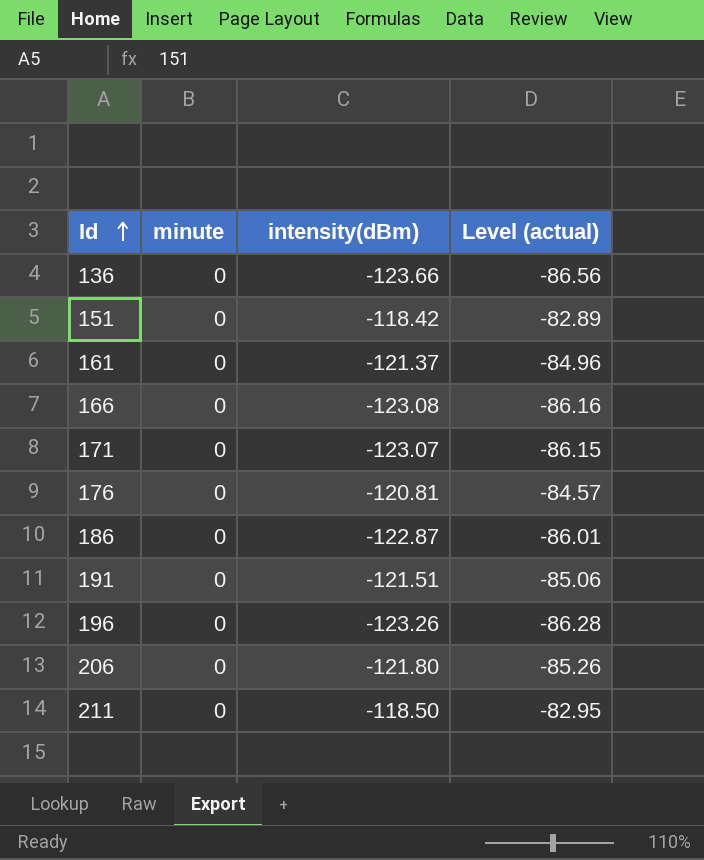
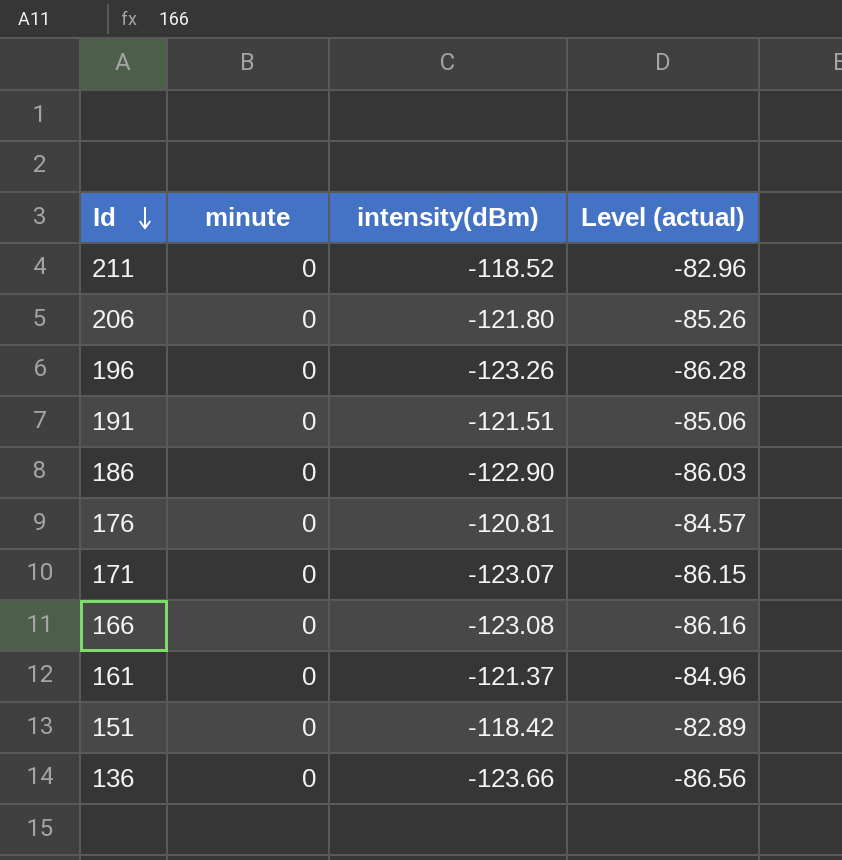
row order: Id ascending -> Id descending
211 | intensity(dBm): -118.50 -> -118.52
211 | Level (actual): -82.95 -> -82.96
186 | intensity(dBm): -122.87 -> -122.90
186 | Level (actual): -86.01 -> -86.03

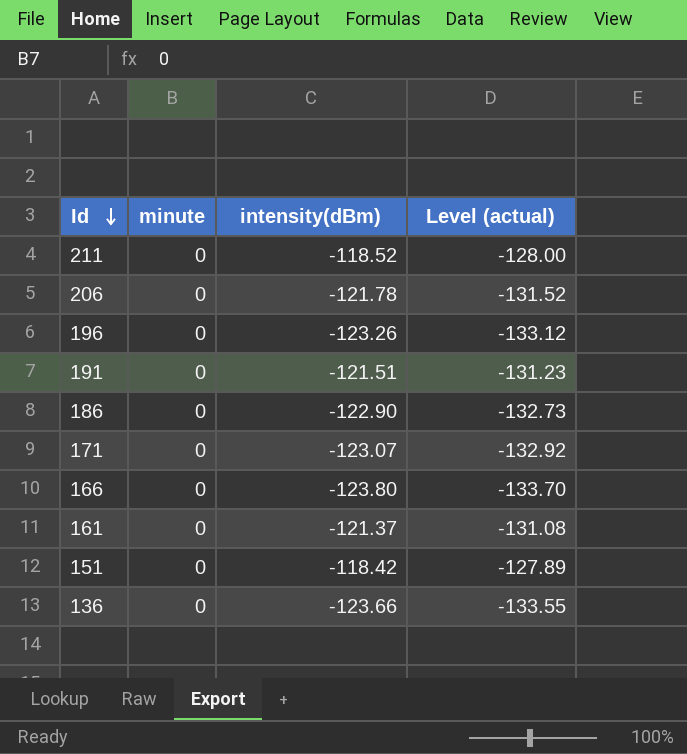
column Level (actual) | formula: [intensity(dBm)] * 0.7 -> [intensity(dBm)] * 1.08
row 176: 0 | -120.81 | -84.57 -> none
206 | intensity(dBm): -121.80 -> -121.78
166 | intensity(dBm): -123.08 -> -123.80

